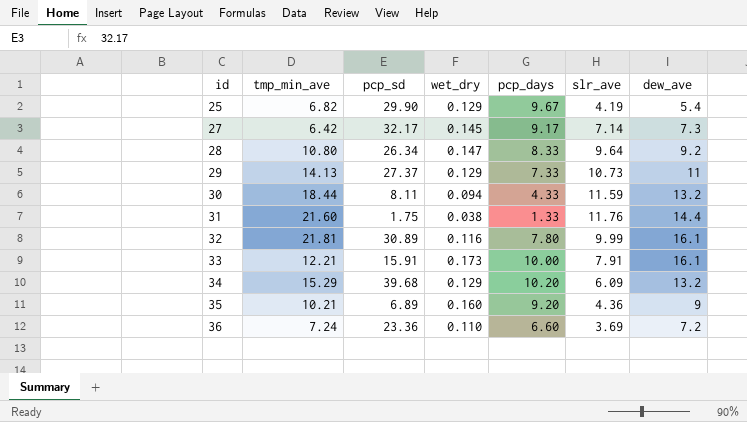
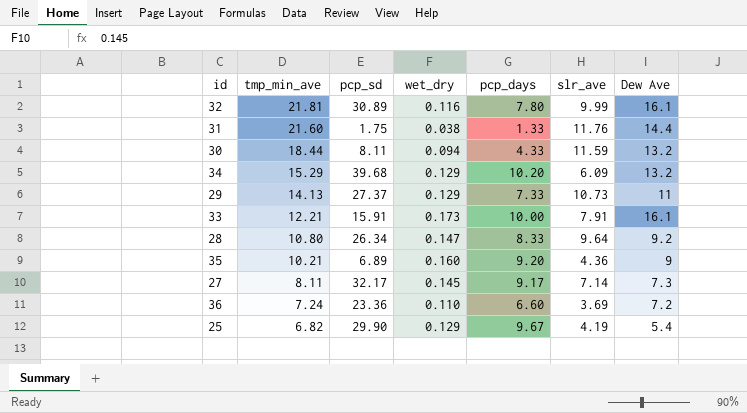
row order: id ascending -> tmp_min_ave descending
column name: dew_ave -> Dew Ave
27 | tmp_min_ave: 6.42 -> 8.11

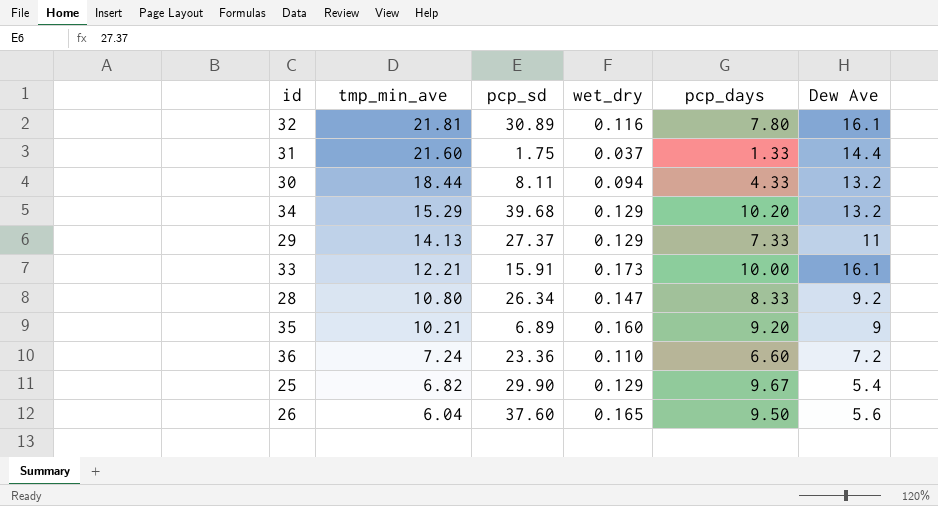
column slr_ave | position: 6 -> none
row 27: 8.11 | 32.17 | 0.145 | 9.17 | 7.14 | 7.3 -> none
31 | wet_dry: 0.038 -> 0.037
row 26: none -> 6.04 | 37.60 | 0.165 | 9.50 | 5.6

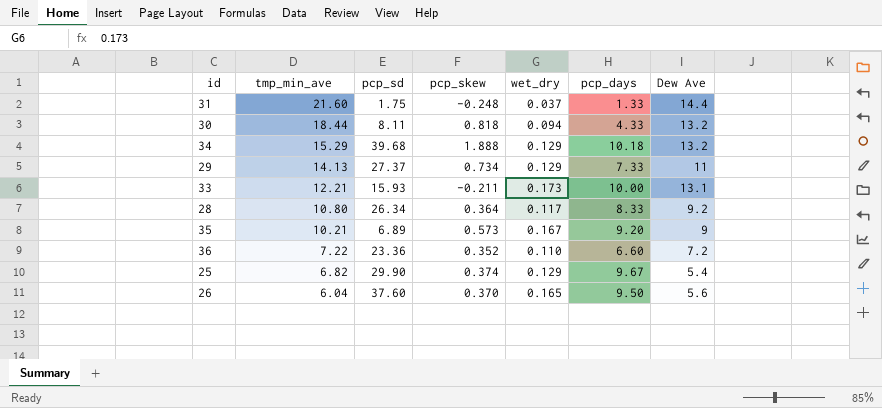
column pcp_skew | position: none -> 4
row 32: 21.81 | 30.89 | 0.116 | 7.80 | 16.1 -> none
34 | pcp_days: 10.20 -> 10.18
33 | pcp_sd: 15.91 -> 15.93
33 | Dew Ave: 16.1 -> 13.1
28 | wet_dry: 0.147 -> 0.117
35 | wet_dry: 0.160 -> 0.167
36 | tmp_min_ave: 7.24 -> 7.22

